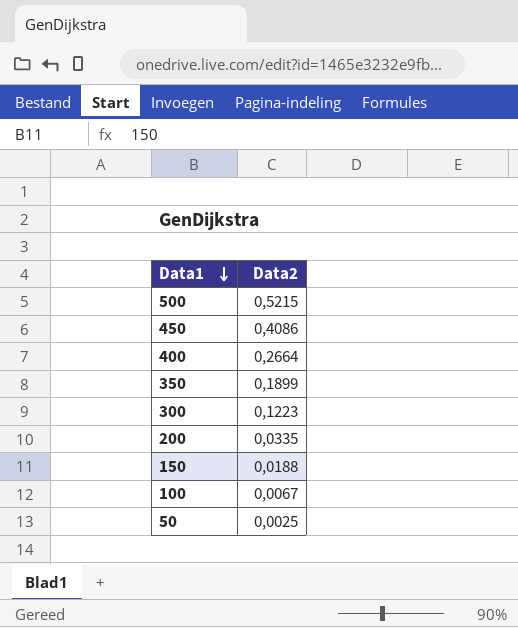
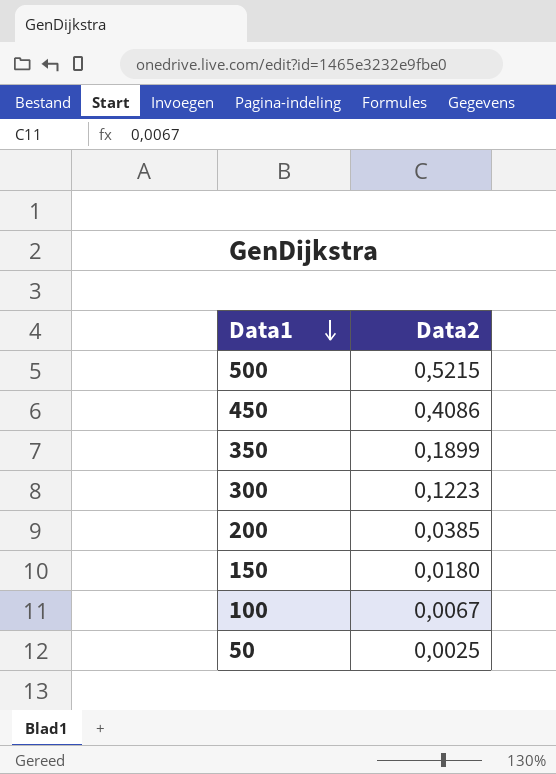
row 400: 0,2664 -> none
200 | Data2: 0,0335 -> 0,0385
150 | Data2: 0,0188 -> 0,0180

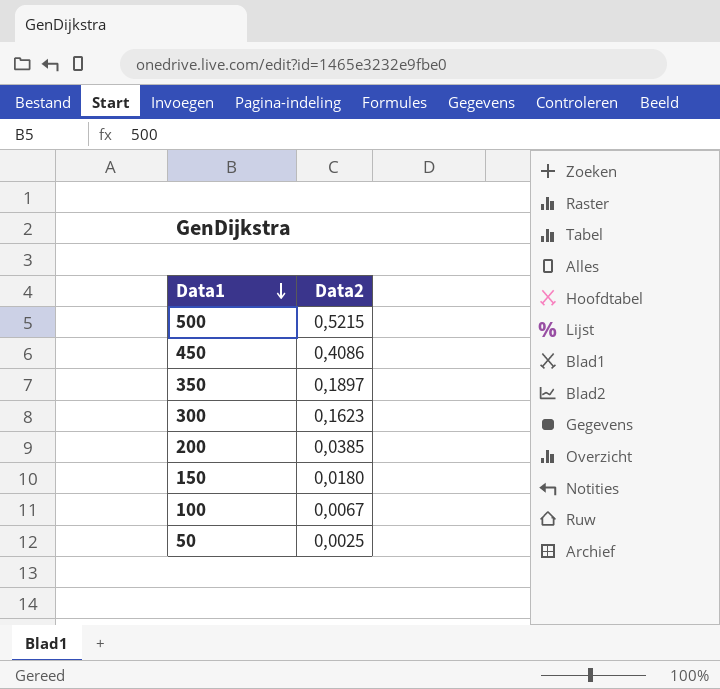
350 | Data2: 0,1899 -> 0,1897
300 | Data2: 0,1223 -> 0,1623

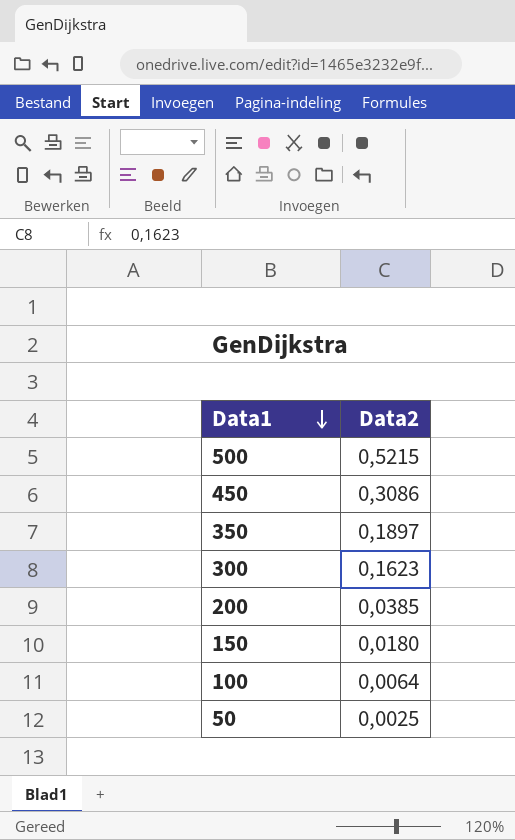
450 | Data2: 0,4086 -> 0,3086
100 | Data2: 0,0067 -> 0,0064

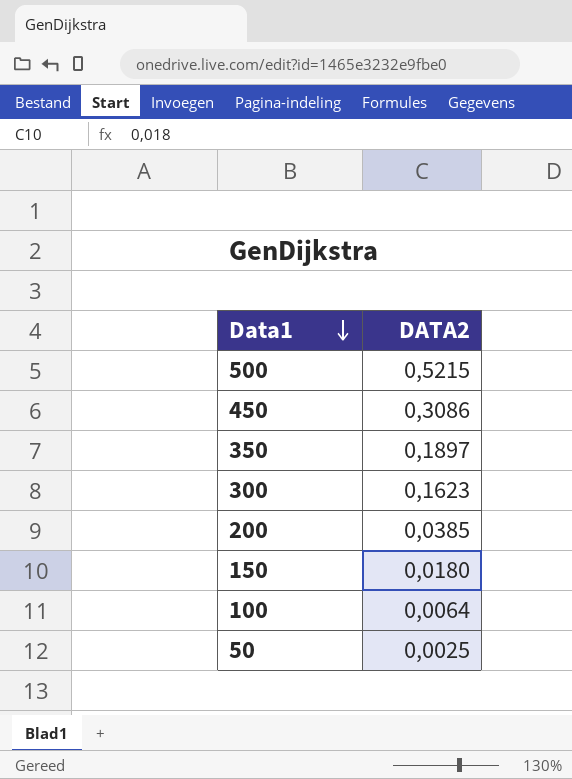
column name: Data2 -> DATA2

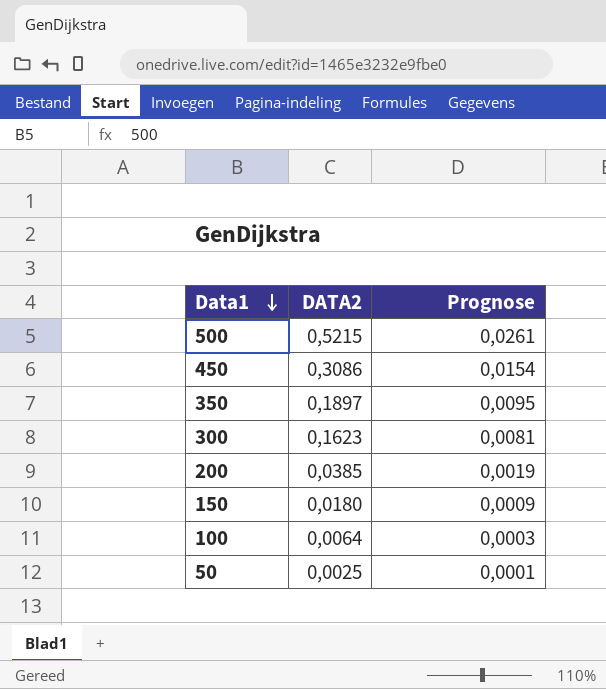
column Prognose | formula: none -> [DATA2] * 0,05

